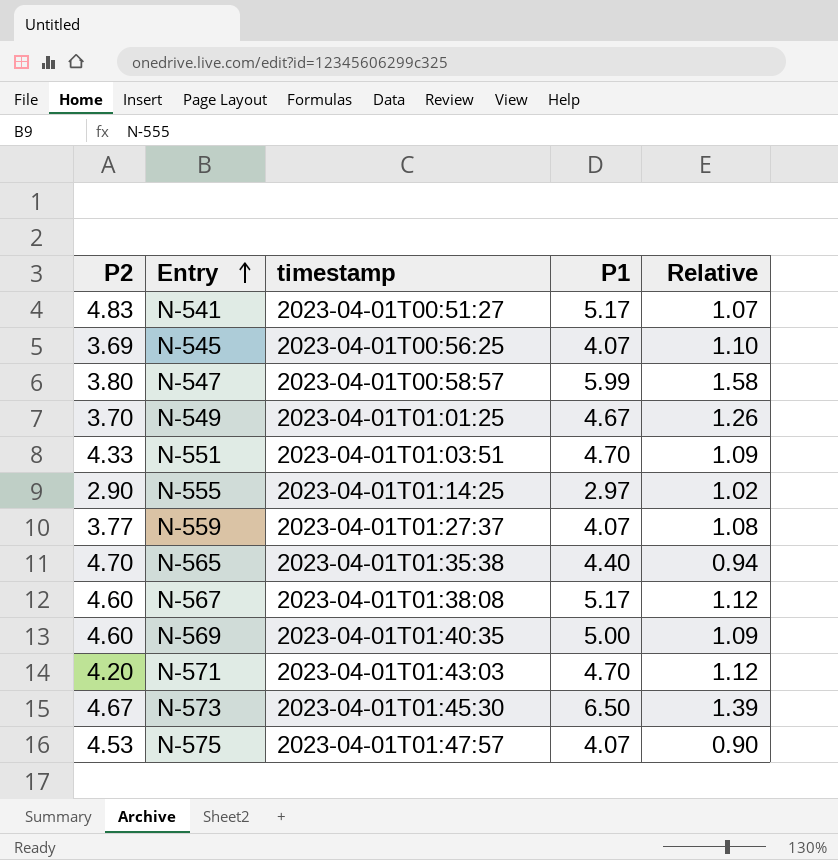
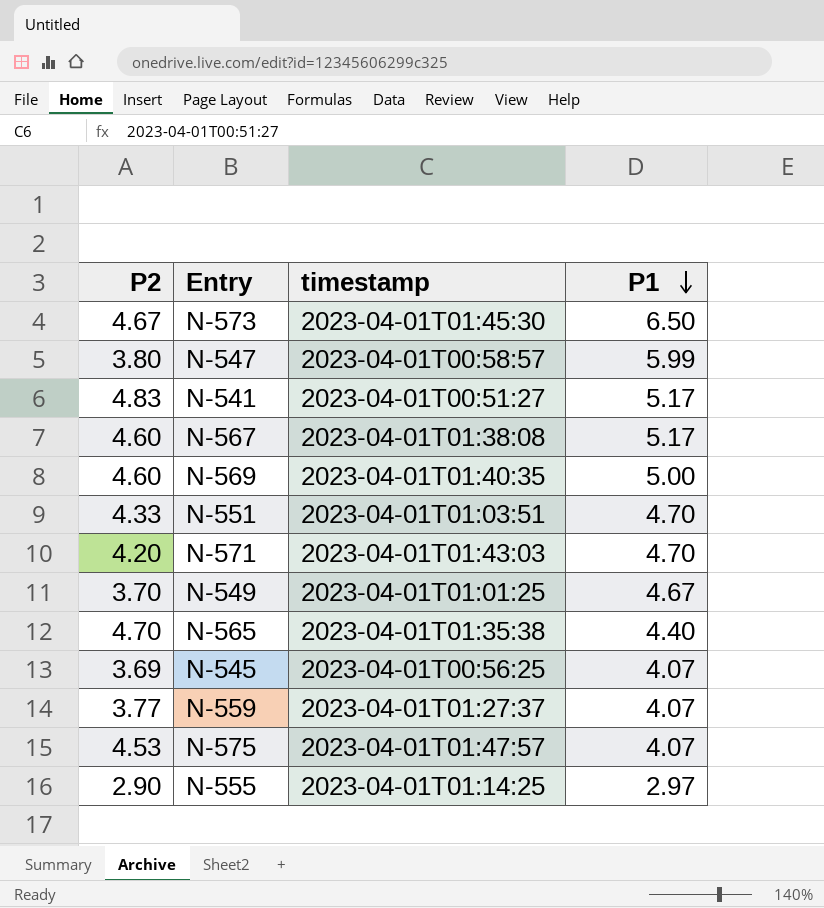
row order: Entry ascending -> P1 descending
column Relative | formula: [P1] / [P2] -> none

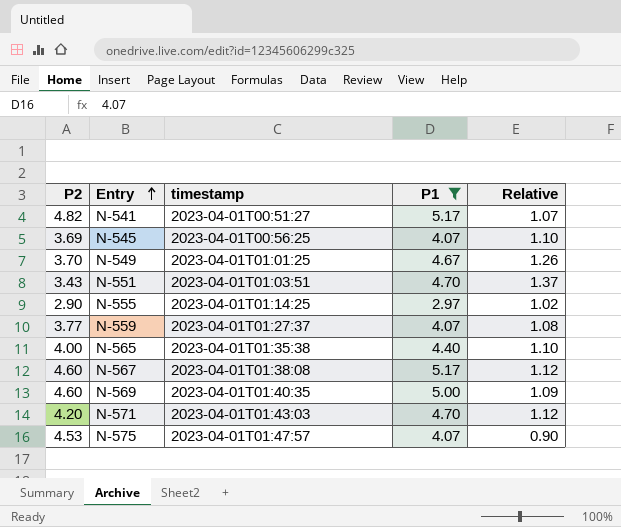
filter: none -> P1 <= 5.17
row order: P1 descending -> Entry ascending
column Relative | formula: none -> [P1] / [P2]
N-541 | P2: 4.83 -> 4.82
N-551 | P2: 4.33 -> 3.43
N-565 | P2: 4.70 -> 4.00

